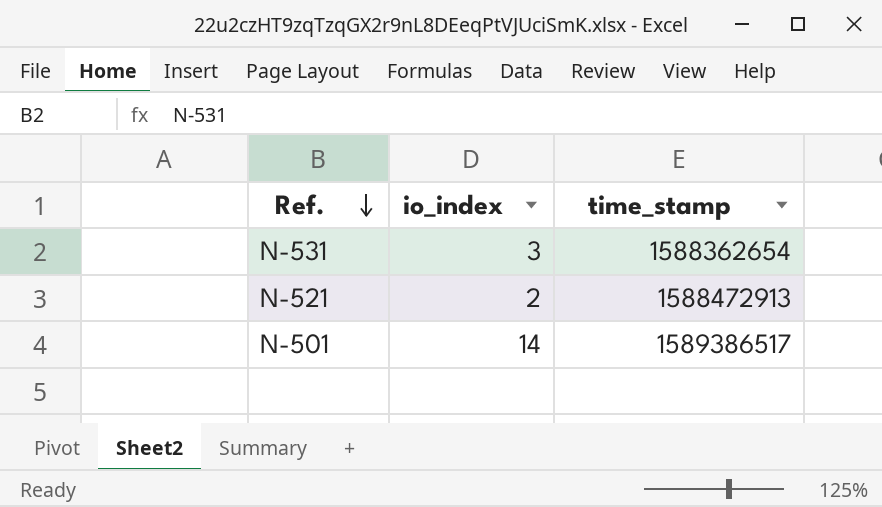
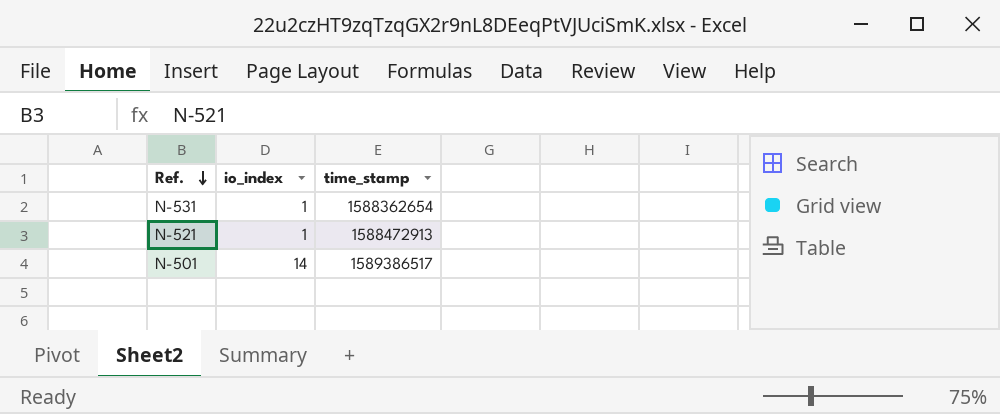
N-531 | io_index: 3 -> 1
N-521 | io_index: 2 -> 1

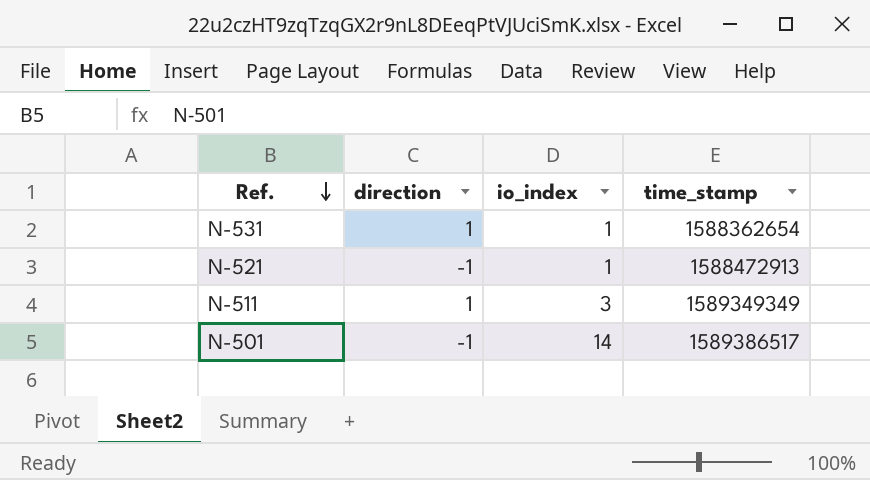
column direction | position: none -> 2
row N-511: none -> 1 | 3 | 1589349349

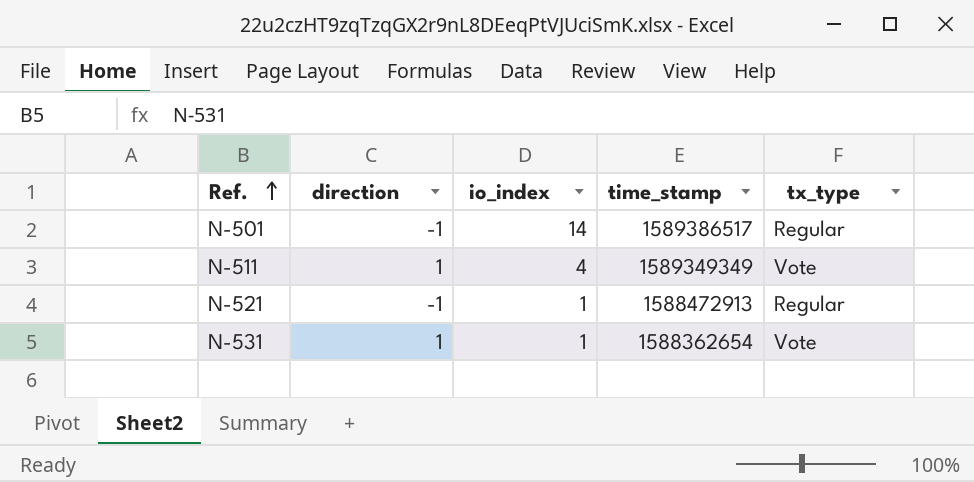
row order: Ref. descending -> Ref. ascending
column tx_type | position: none -> 5
N-511 | io_index: 3 -> 4

